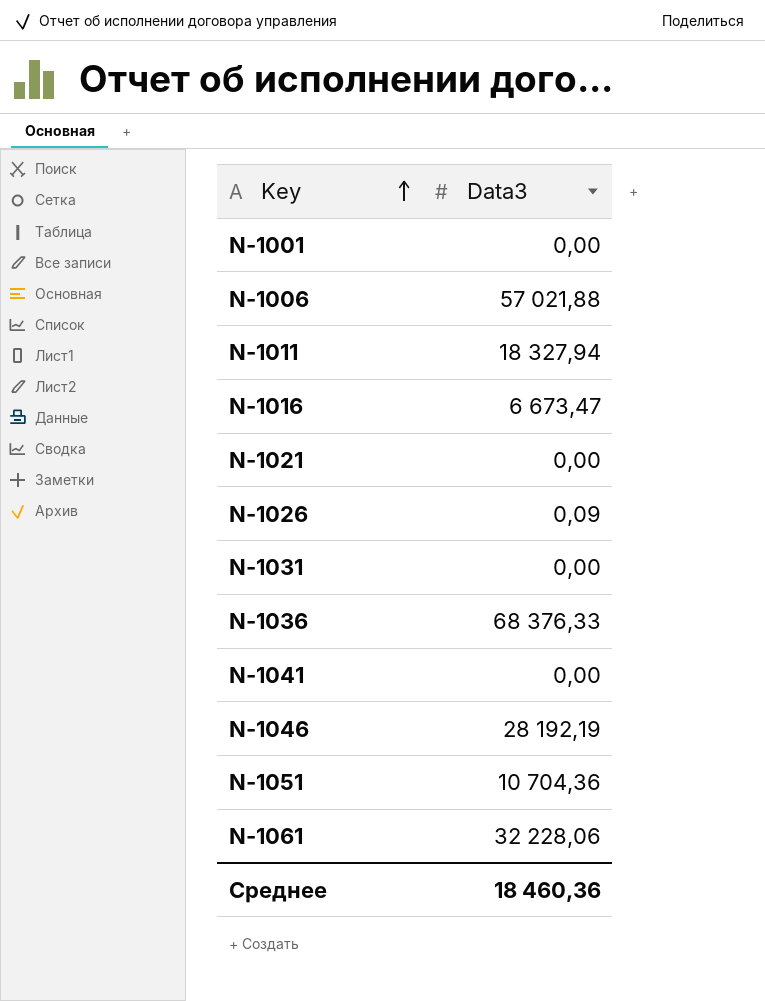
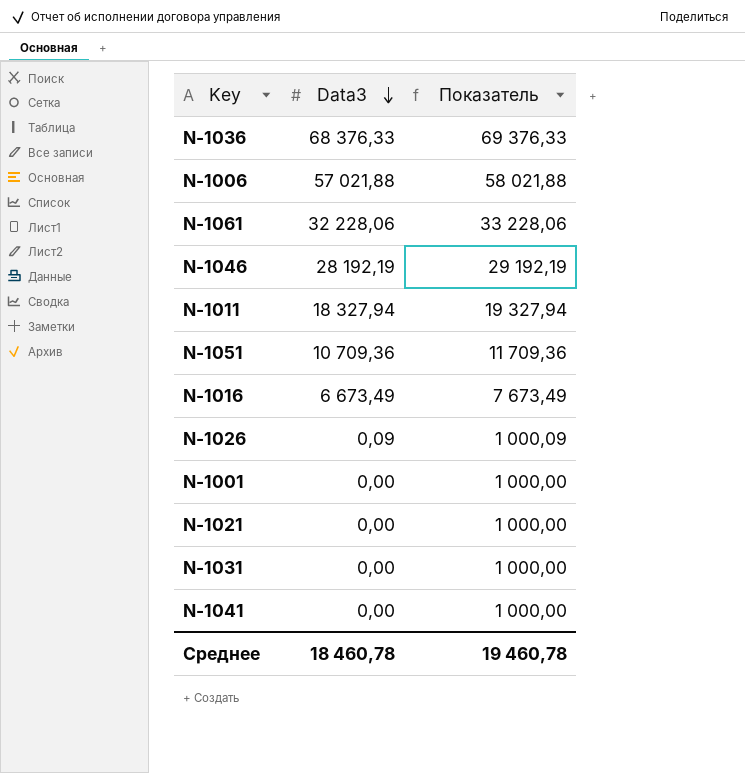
row order: Key ascending -> Data3 descending
column Показатель | formula: none -> [Data3] + 1000
N-1051 | Data3: 10 704,36 -> 10 709,36
N-1016 | Data3: 6 673,47 -> 6 673,49
Среднее | Data3: 18 460,36 -> 18 460,78

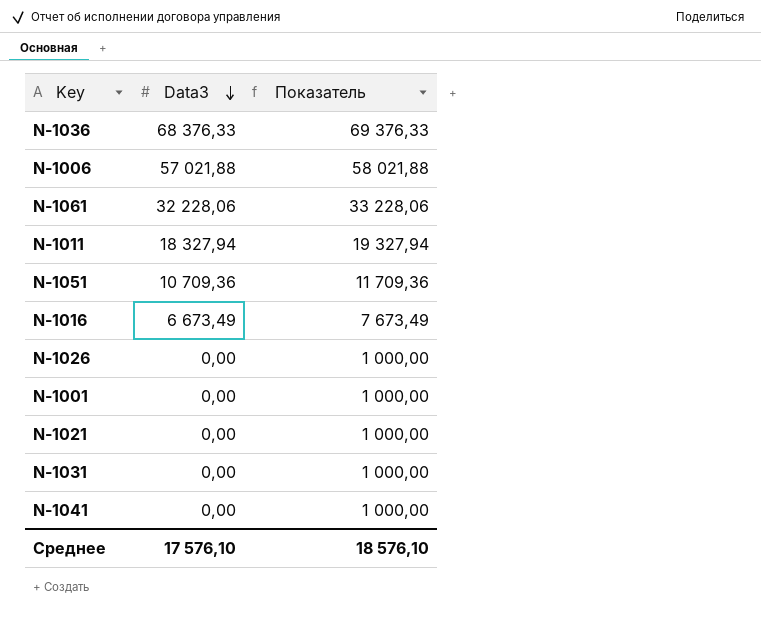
row N-1046: 28 192,19 | 29 192,19 -> none
N-1026 | Data3: 0,09 -> 0,00
N-1026 | Показатель: 1 000,09 -> 1 000,00
Среднее | Data3: 18 460,78 -> 17 576,10
Среднее | Показатель: 19 460,78 -> 18 576,10

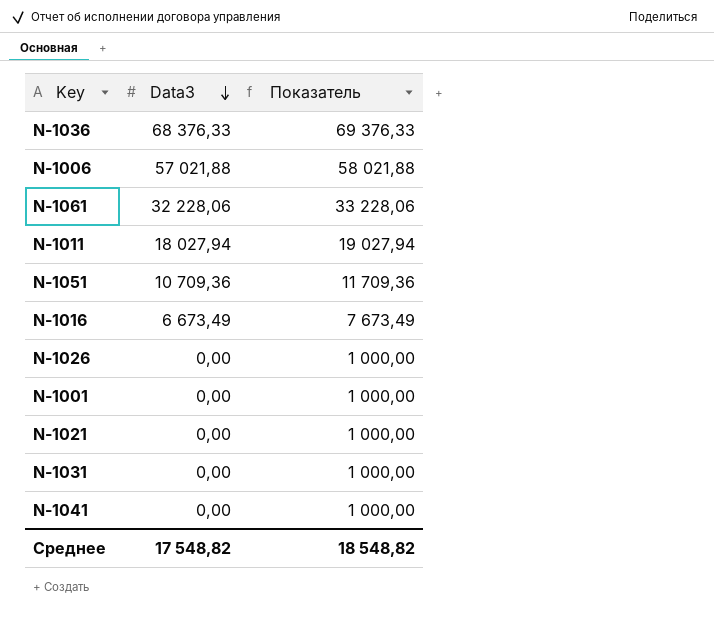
N-1011 | Data3: 18 327,94 -> 18 027,94
N-1011 | Показатель: 19 327,94 -> 19 027,94
Среднее | Data3: 17 576,10 -> 17 548,82
Среднее | Показатель: 18 576,10 -> 18 548,82

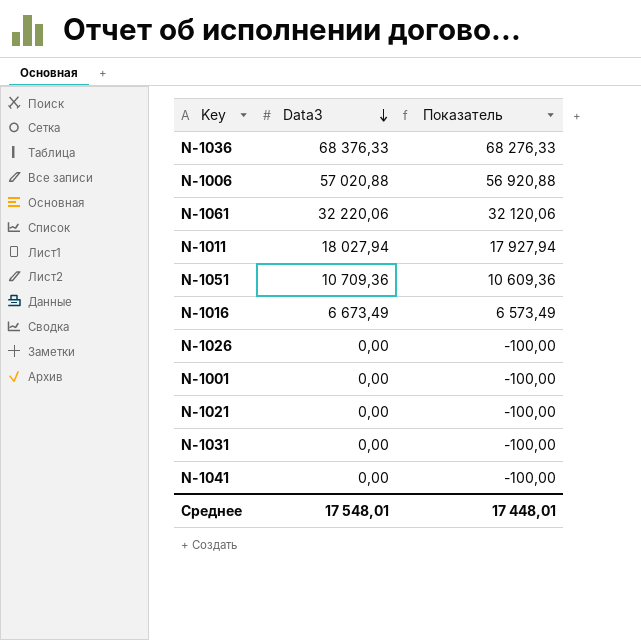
column Показатель | formula: [Data3] + 1000 -> [Data3] - 100
N-1006 | Data3: 57 021,88 -> 57 020,88
N-1061 | Data3: 32 228,06 -> 32 220,06
Среднее | Data3: 17 548,82 -> 17 548,01
Среднее | Показатель: 18 548,82 -> 17 448,01

